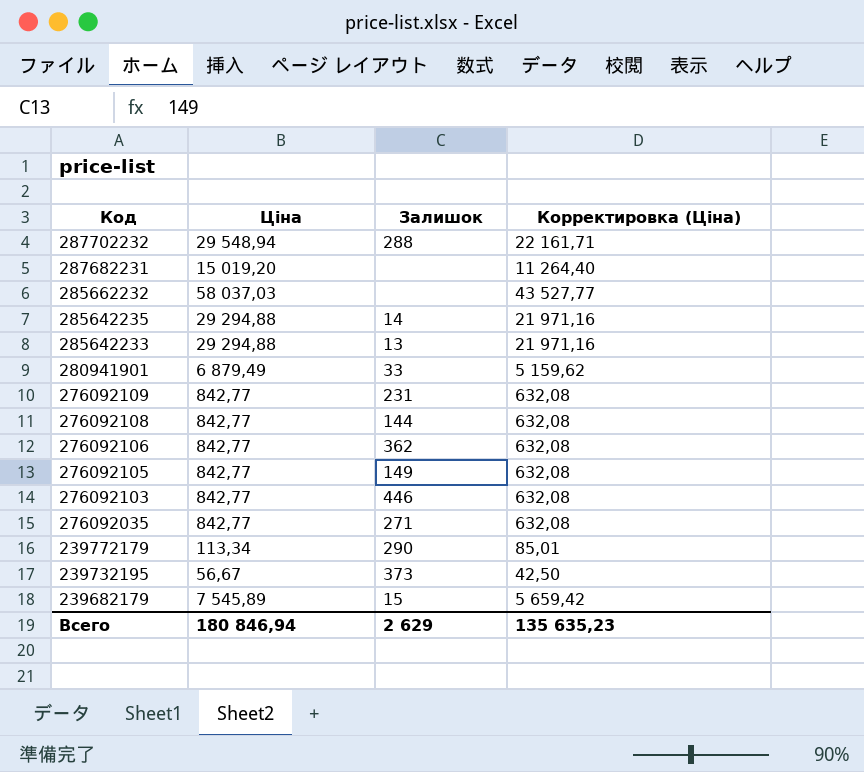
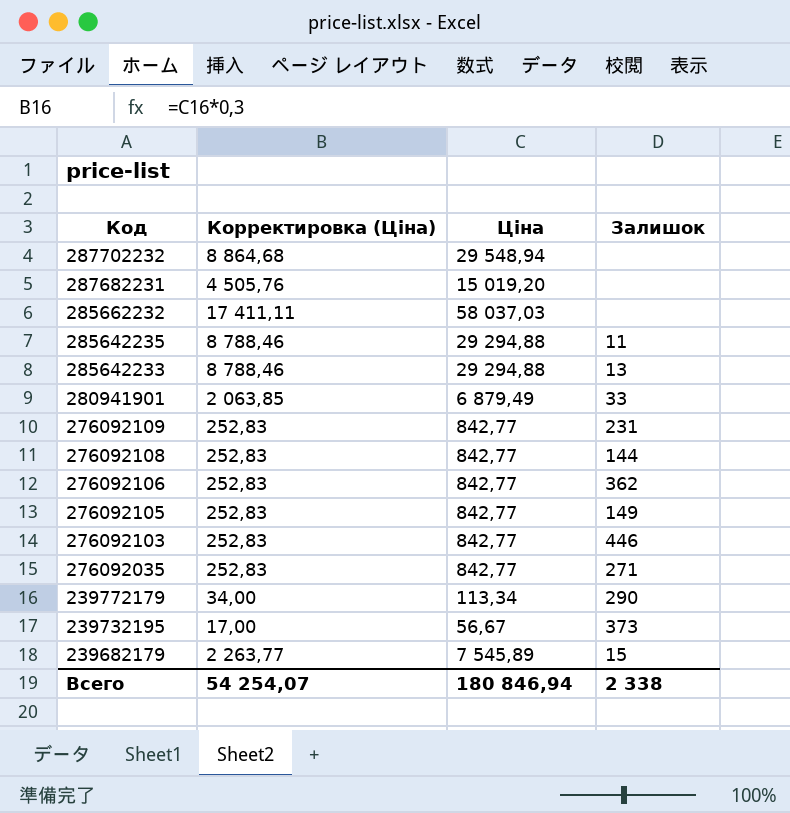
column Корректировка (Ціна) | formula: [Ціна] * 0,75 -> [Ціна] * 0,3
column Корректировка (Ціна) | position: 4 -> 2
287702232 | Залишок: 288 -> none
285642235 | Залишок: 14 -> 11
Всего | Корректировка (Ціна): 135 635,23 -> 54 254,07
Всего | Залишок: 2 629 -> 2 338

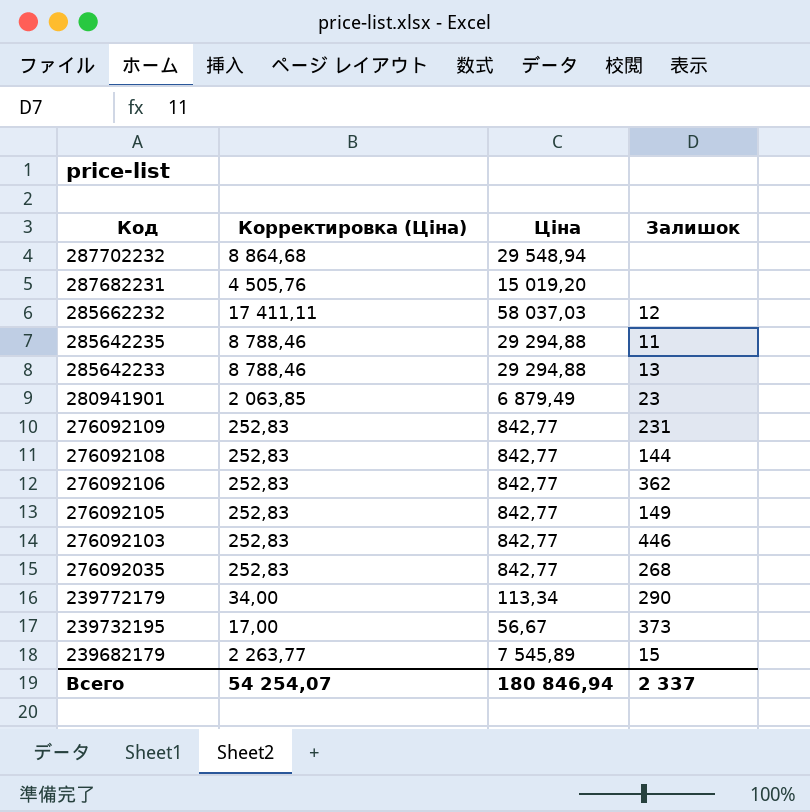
285662232 | Залишок: none -> 12
280941901 | Залишок: 33 -> 23
276092035 | Залишок: 271 -> 268
Всего | Залишок: 2 338 -> 2 337

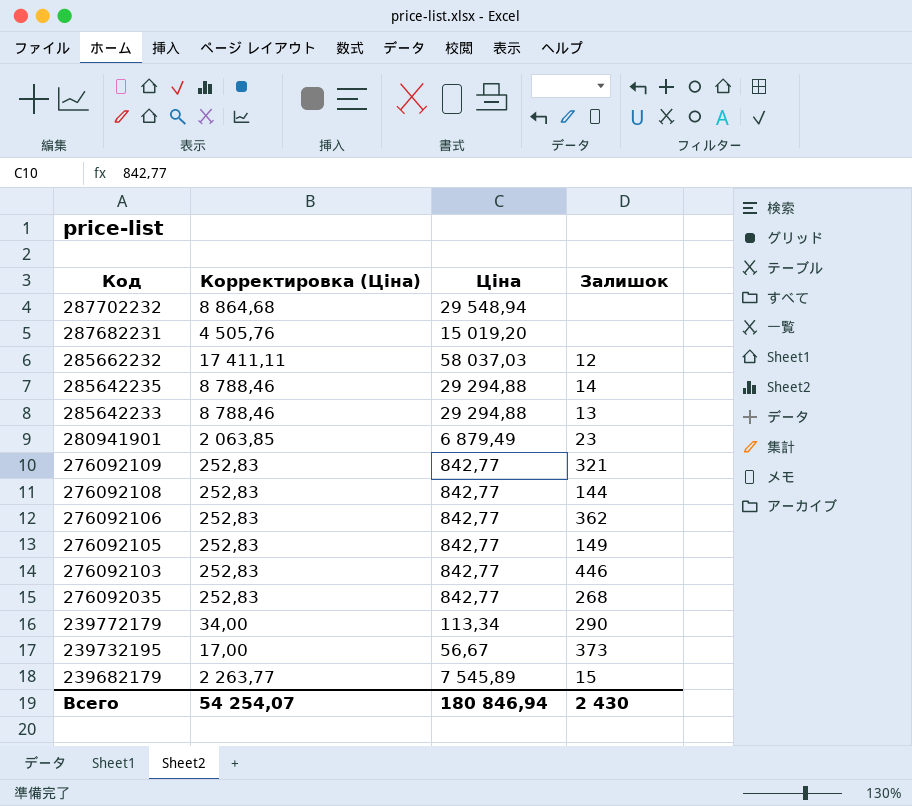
285642235 | Залишок: 11 -> 14
276092109 | Залишок: 231 -> 321
Всего | Залишок: 2 337 -> 2 430

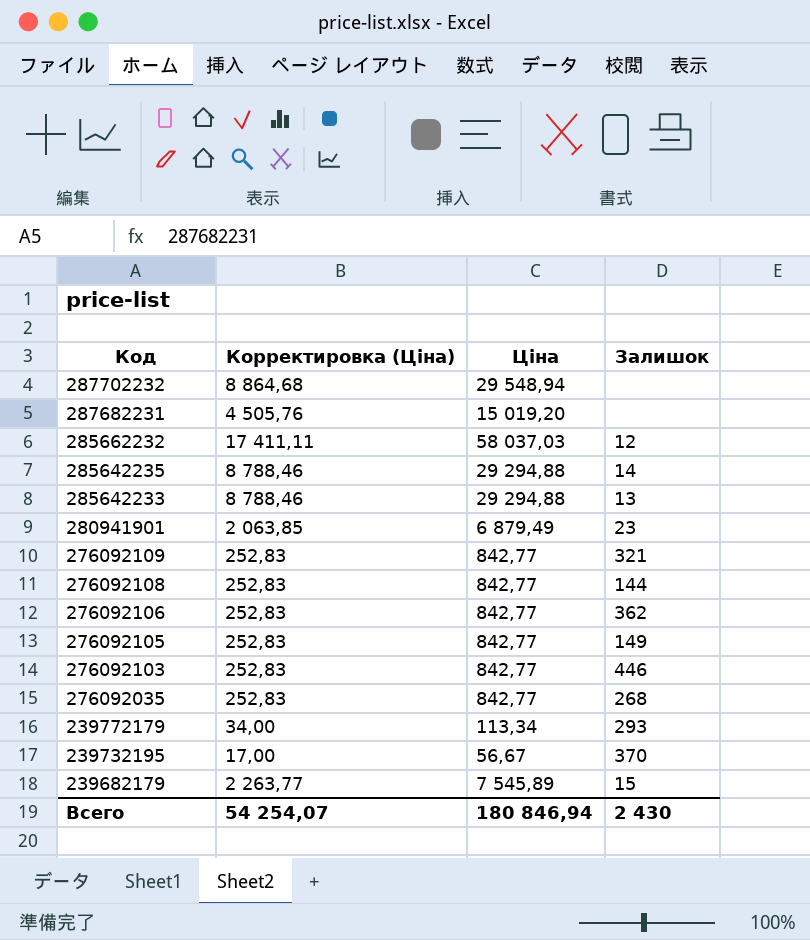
239772179 | Залишок: 290 -> 293
239732195 | Залишок: 373 -> 370

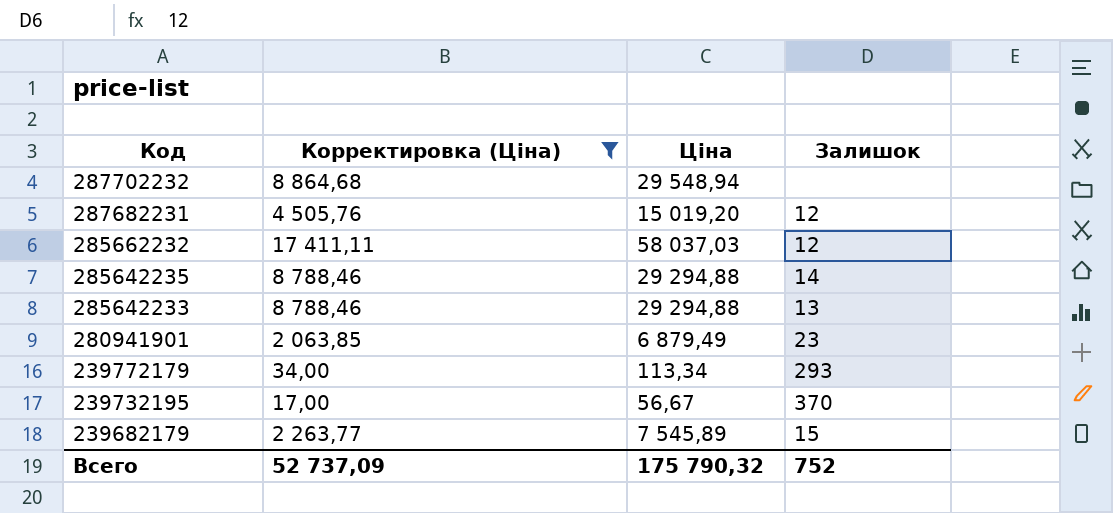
filter: none -> Корректировка (Ціна) != 252,83
287682231 | Залишок: none -> 12
Всего | Корректировка (Ціна): 54 254,07 -> 52 737,09
Всего | Ціна: 180 846,94 -> 175 790,32
Всего | Залишок: 2 430 -> 752

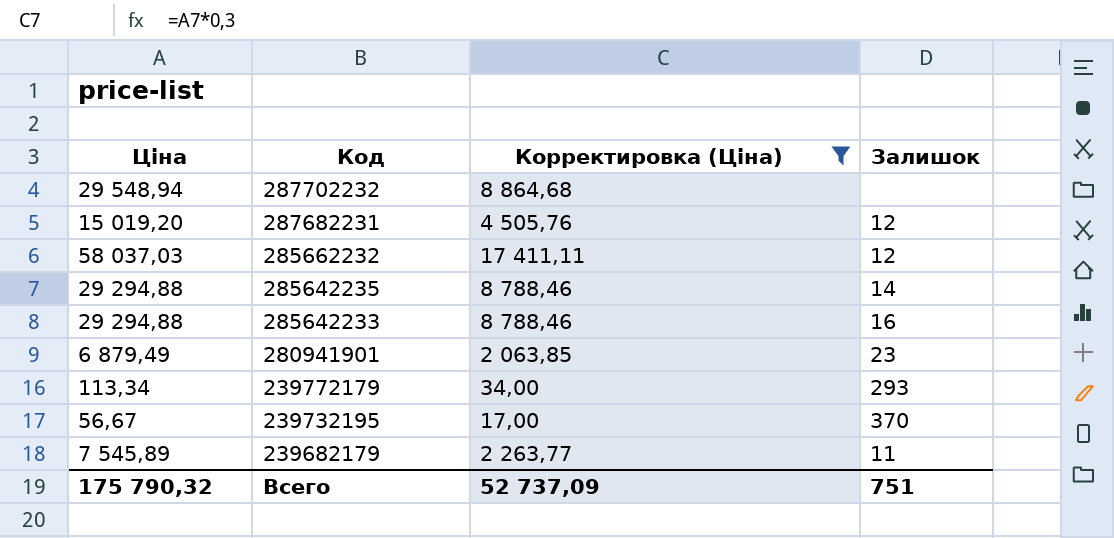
column Ціна | position: 3 -> 1
285642233 | Залишок: 13 -> 16
239682179 | Залишок: 15 -> 11
Всего | Залишок: 752 -> 751

